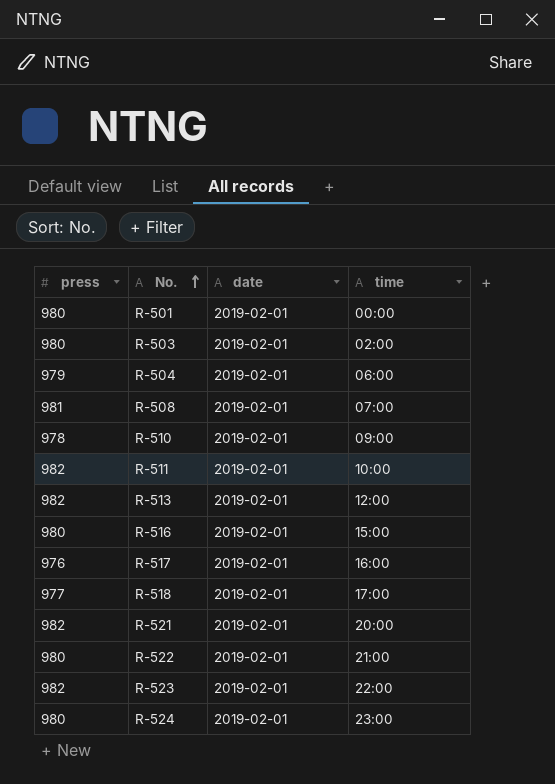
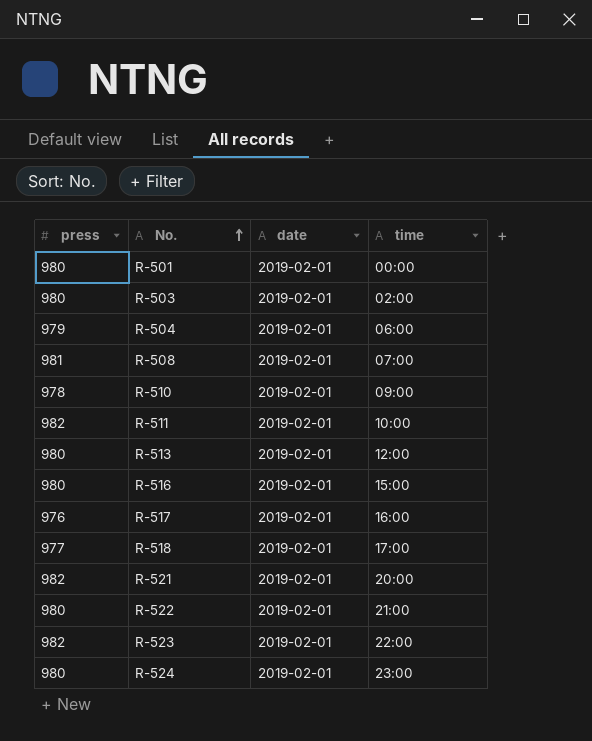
R-513 | press: 982 -> 980

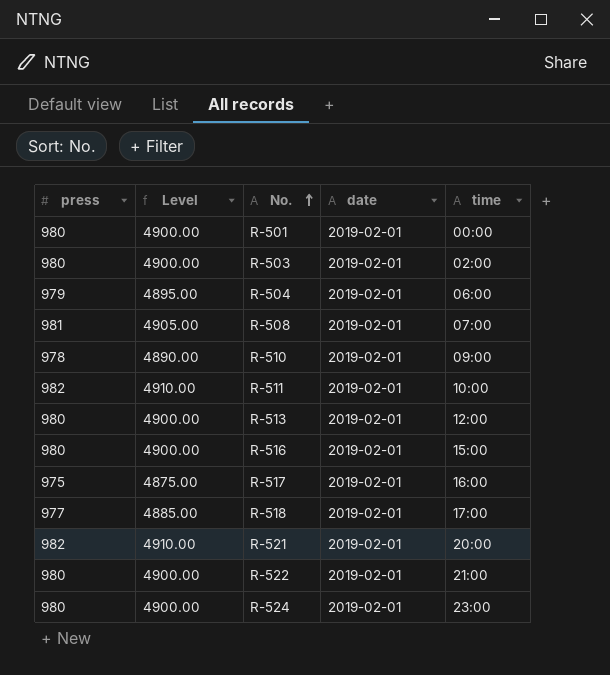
column Level | formula: none -> [press] * 5
row R-523: 982 | 2019-02-01 | 22:00 -> none
R-517 | press: 976 -> 975

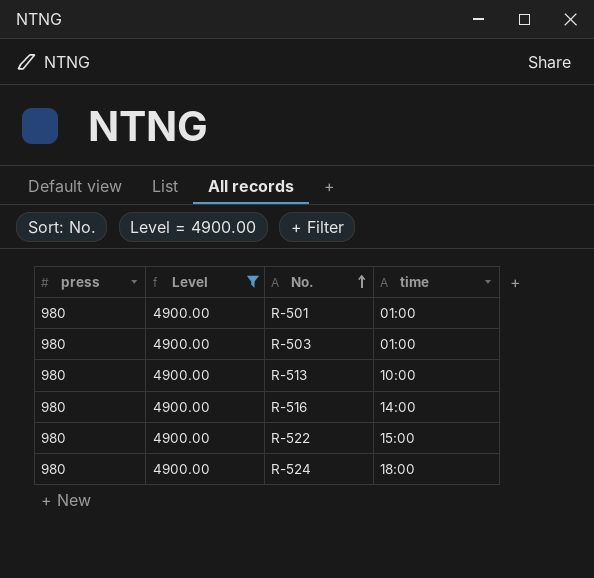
filter: none -> Level = 4900.00
column date | position: 4 -> none
R-501 | time: 00:00 -> 01:00
R-503 | time: 02:00 -> 01:00
R-513 | time: 12:00 -> 10:00
R-516 | time: 15:00 -> 14:00
R-522 | time: 21:00 -> 15:00
R-524 | time: 23:00 -> 18:00

